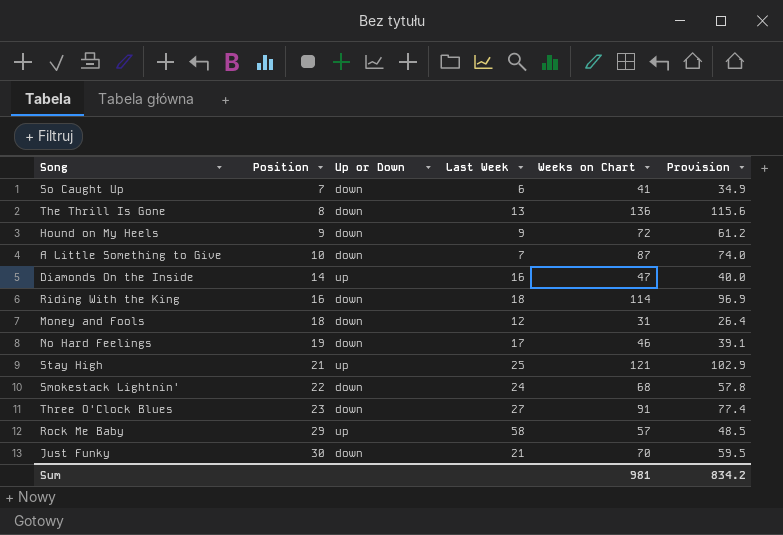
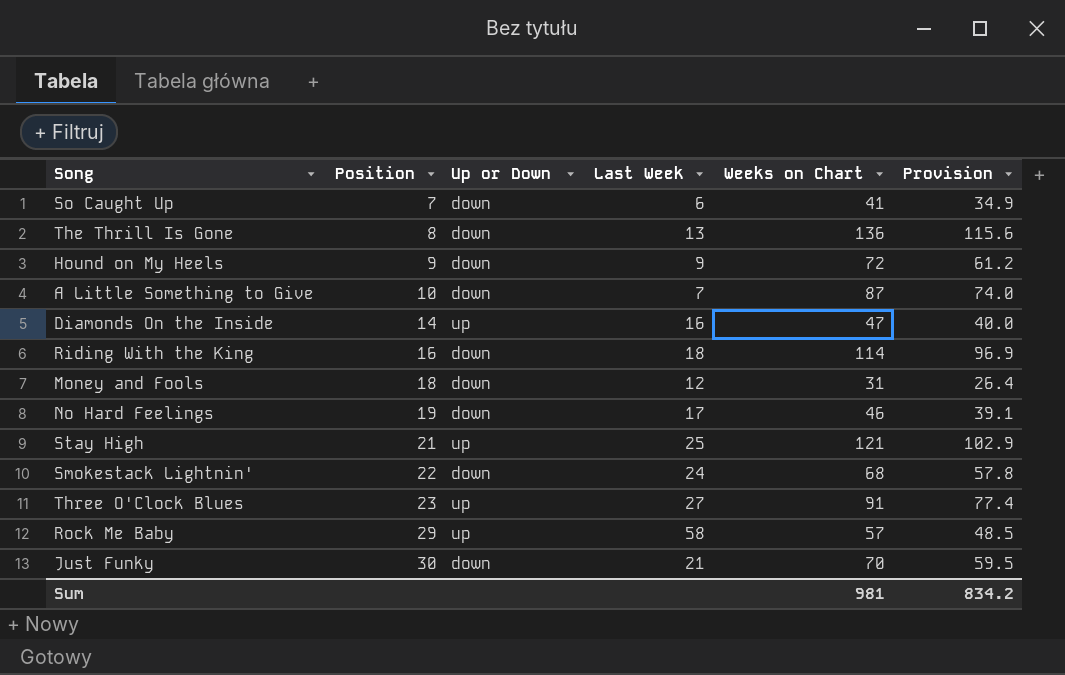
Three O'Clock Blues | Up or Down: down -> up

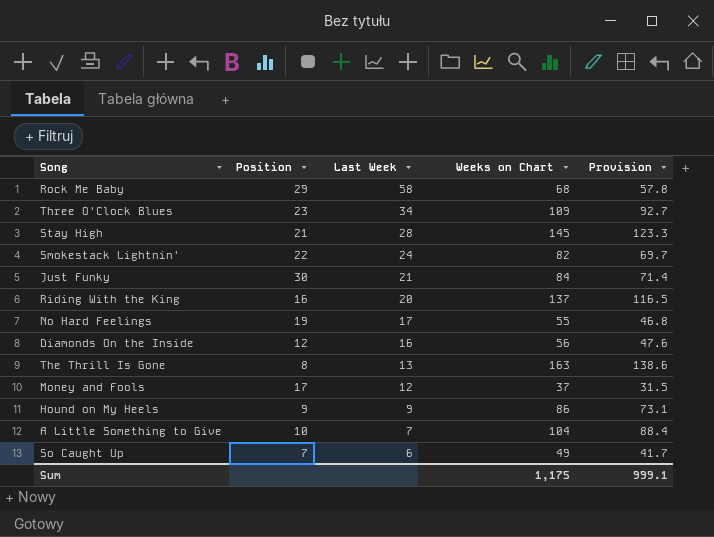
row order: Position ascending -> Last Week descending
column Up or Down | position: 3 -> none
Rock Me Baby | Weeks on Chart: 57 -> 68
Rock Me Baby | Provision: 48.5 -> 57.8
Three O'Clock Blues | Last Week: 27 -> 34
Three O'Clock Blues | Weeks on Chart: 91 -> 109
Three O'Clock Blues | Provision: 77.4 -> 92.7
Stay High | Last Week: 25 -> 28
Stay High | Weeks on Chart: 121 -> 145
Stay High | Provision: 102.9 -> 123.3
Smokestack Lightnin' | Weeks on Chart: 68 -> 82
Smokestack Lightnin' | Provision: 57.8 -> 69.7
Just Funky | Weeks on Chart: 70 -> 84
Just Funky | Provision: 59.5 -> 71.4
Riding With the King | Last Week: 18 -> 20
Riding With the King | Weeks on Chart: 114 -> 137
Riding With the King | Provision: 96.9 -> 116.5
No Hard Feelings | Weeks on Chart: 46 -> 55
No Hard Feelings | Provision: 39.1 -> 46.8
Diamonds On the Inside | Position: 14 -> 12
Diamonds On the Inside | Weeks on Chart: 47 -> 56
Diamonds On the Inside | Provision: 40.0 -> 47.6
The Thrill Is Gone | Weeks on Chart: 136 -> 163
The Thrill Is Gone | Provision: 115.6 -> 138.6
Money and Fools | Position: 18 -> 17
Money and Fools | Weeks on Chart: 31 -> 37
Money and Fools | Provision: 26.4 -> 31.5
Hound on My Heels | Weeks on Chart: 72 -> 86
Hound on My Heels | Provision: 61.2 -> 73.1
A Little Something to Give | Weeks on Chart: 87 -> 104
A Little Something to Give | Provision: 74.0 -> 88.4
So Caught Up | Weeks on Chart: 41 -> 49
So Caught Up | Provision: 34.9 -> 41.7
Sum | Weeks on Chart: 981 -> 1,175
Sum | Provision: 834.2 -> 999.1

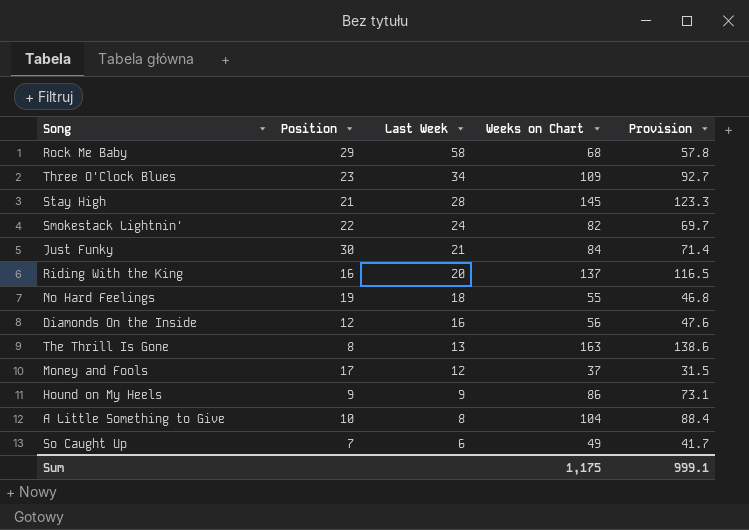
No Hard Feelings | Last Week: 17 -> 18
A Little Something to Give | Last Week: 7 -> 8

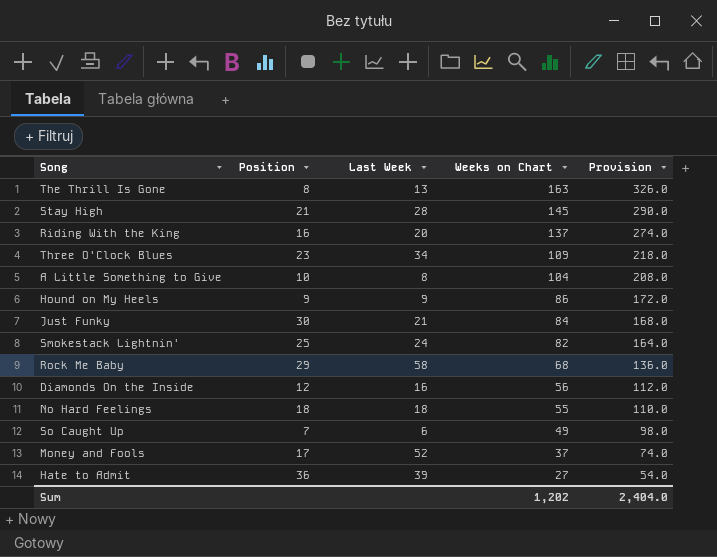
row order: Last Week descending -> Weeks on Chart descending
column Provision | formula: [Weeks on Chart] * 0.85 -> [Weeks on Chart] * 2
Smokestack Lightnin' | Position: 22 -> 25
No Hard Feelings | Position: 19 -> 18
Money and Fools | Last Week: 12 -> 52
row Hate to Admit: none -> 36 | 39 | 27 | 54.0
Sum | Weeks on Chart: 1,175 -> 1,202
Sum | Provision: 999.1 -> 2,404.0

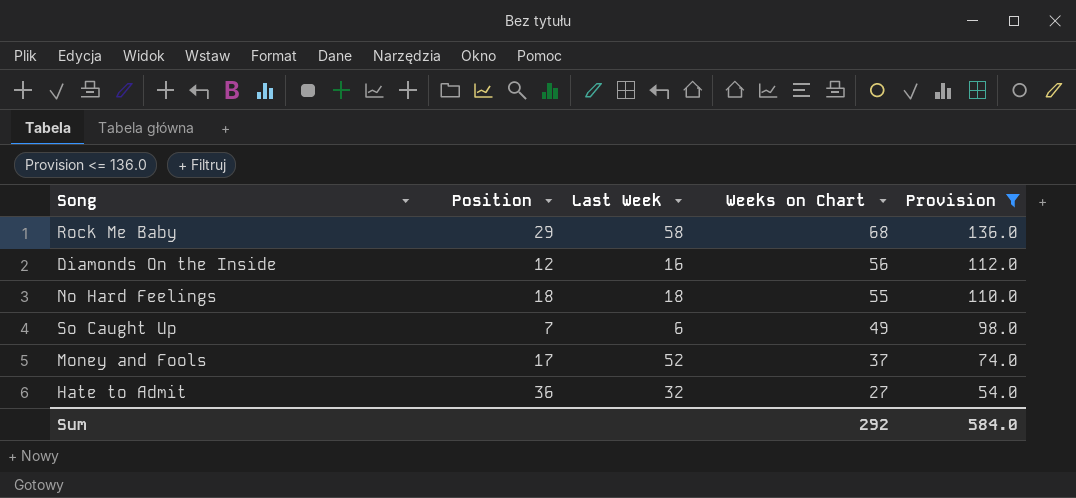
filter: none -> Provision <= 136.0
Hate to Admit | Last Week: 39 -> 32
Sum | Weeks on Chart: 1,202 -> 292
Sum | Provision: 2,404.0 -> 584.0

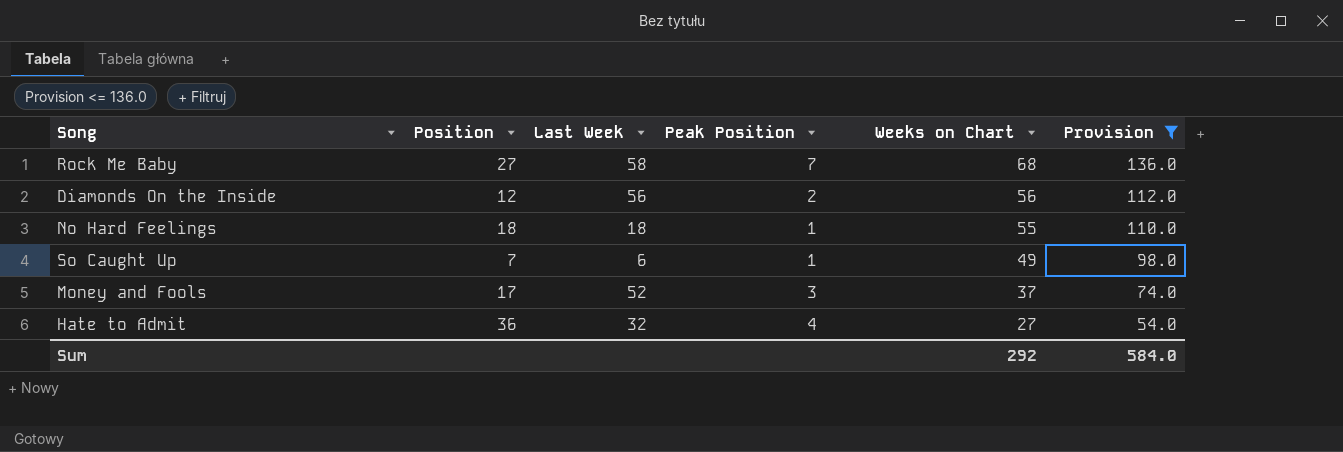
column Peak Position | position: none -> 4
Rock Me Baby | Position: 29 -> 27
Diamonds On the Inside | Last Week: 16 -> 56

